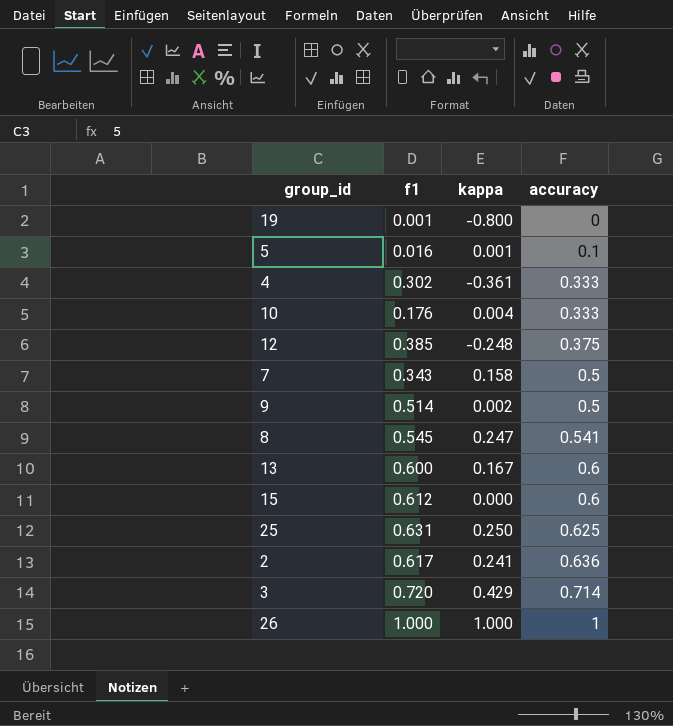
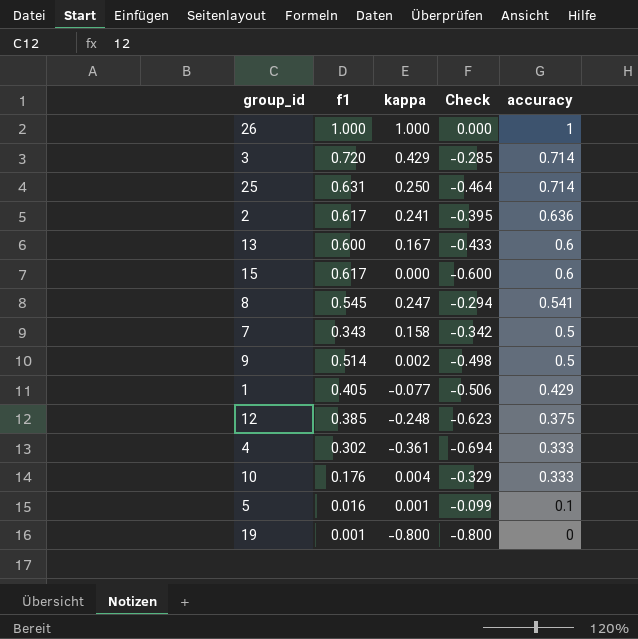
row order: accuracy ascending -> accuracy descending
column Check | formula: none -> [kappa] - [accuracy]
25 | accuracy: 0.625 -> 0.714
15 | f1: 0.612 -> 0.617
row 1: none -> 0.405 | -0.077 | -0.506 | 0.429

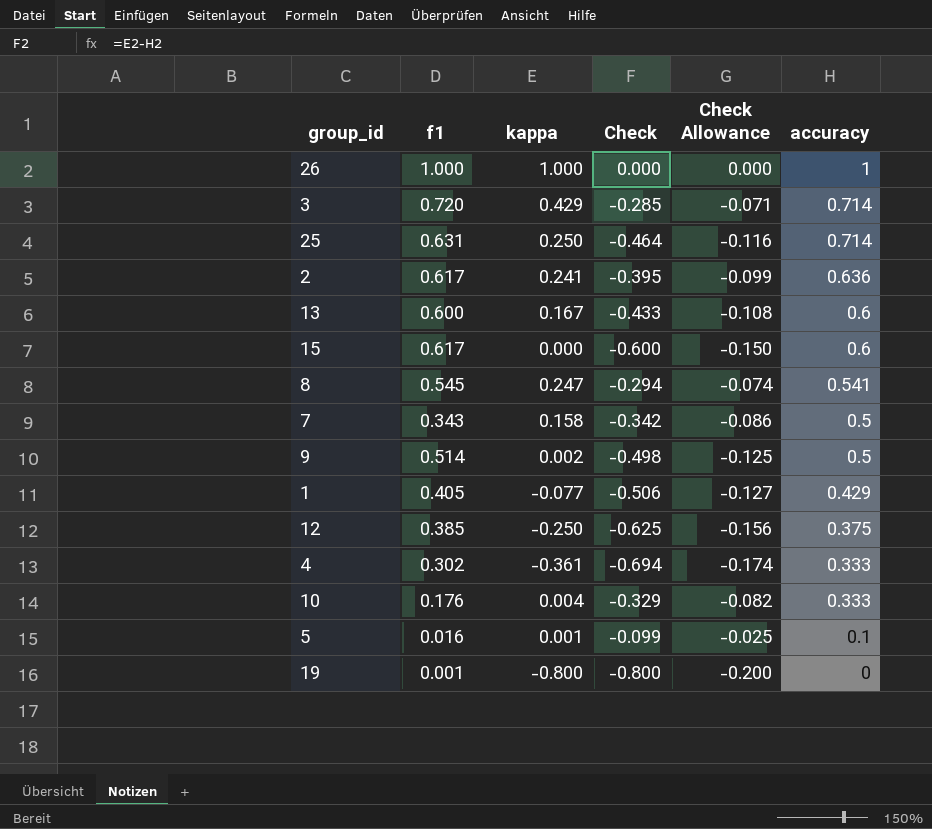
column Check Allowance | formula: none -> [Check] * 0.25
12 | kappa: -0.248 -> -0.250
12 | Check: -0.623 -> -0.625

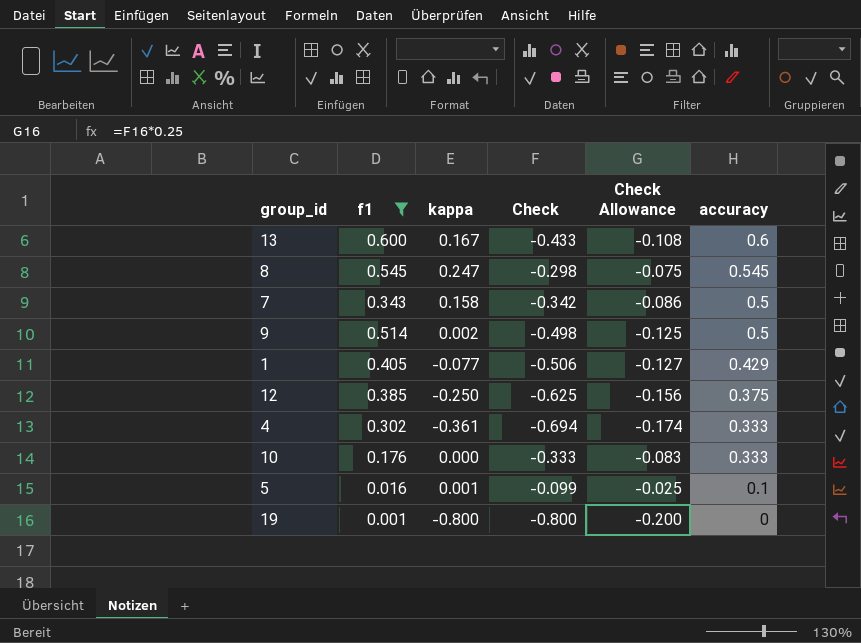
filter: none -> f1 <= 0.600
8 | Check: -0.294 -> -0.298
8 | Check Allowance: -0.074 -> -0.075
8 | accuracy: 0.541 -> 0.545
10 | kappa: 0.004 -> 0.000
10 | Check: -0.329 -> -0.333
10 | Check Allowance: -0.082 -> -0.083

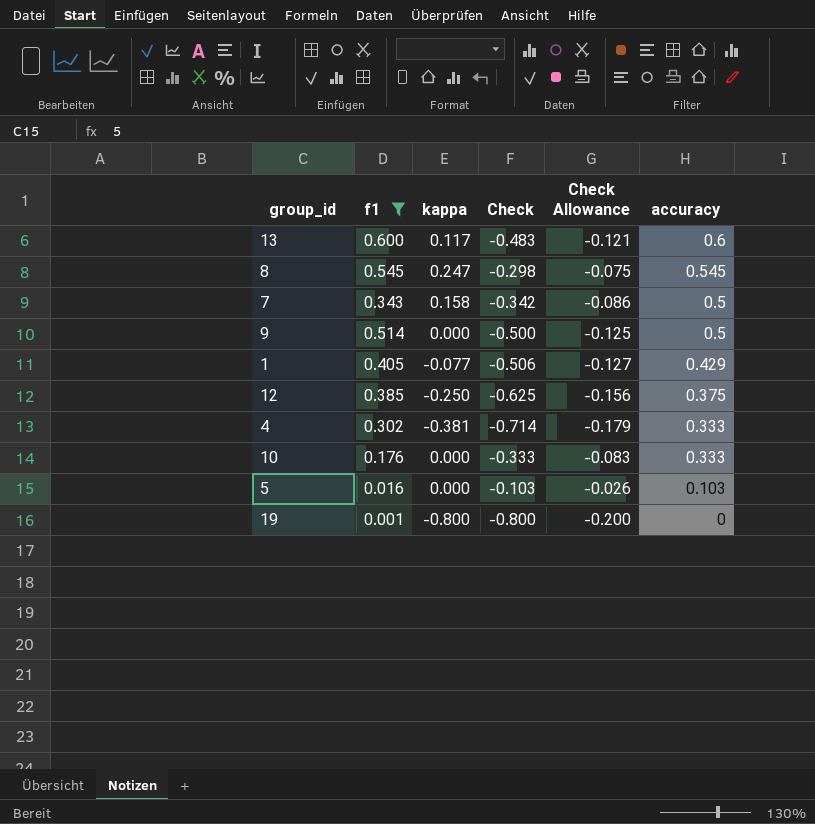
13 | kappa: 0.167 -> 0.117
13 | Check: -0.433 -> -0.483
13 | Check Allowance: -0.108 -> -0.121
9 | kappa: 0.002 -> 0.000
9 | Check: -0.498 -> -0.500
4 | kappa: -0.361 -> -0.381
4 | Check: -0.694 -> -0.714
4 | Check Allowance: -0.174 -> -0.179
5 | kappa: 0.001 -> 0.000
5 | Check: -0.099 -> -0.103
5 | Check Allowance: -0.025 -> -0.026
5 | accuracy: 0.1 -> 0.103

